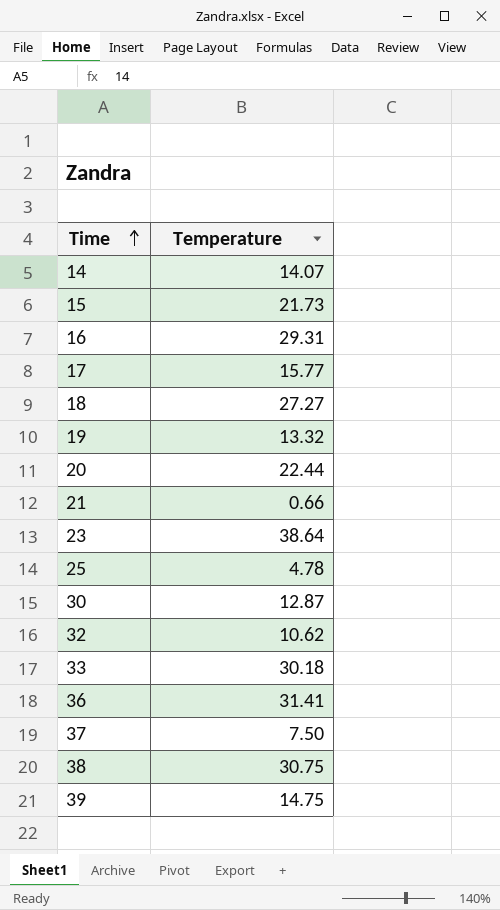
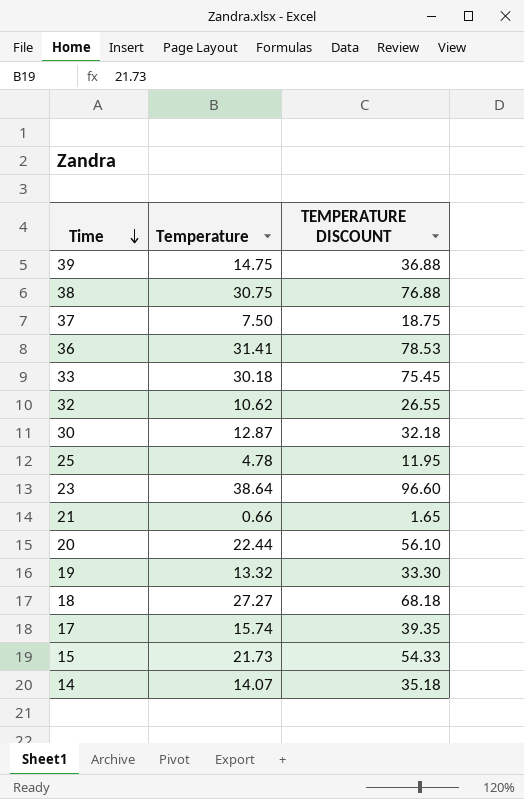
row order: Time ascending -> Time descending
column TEMPERATURE DISCOUNT | formula: none -> [Temperature] * 2.5
row 16: 29.31 -> none
17 | Temperature: 15.77 -> 15.74

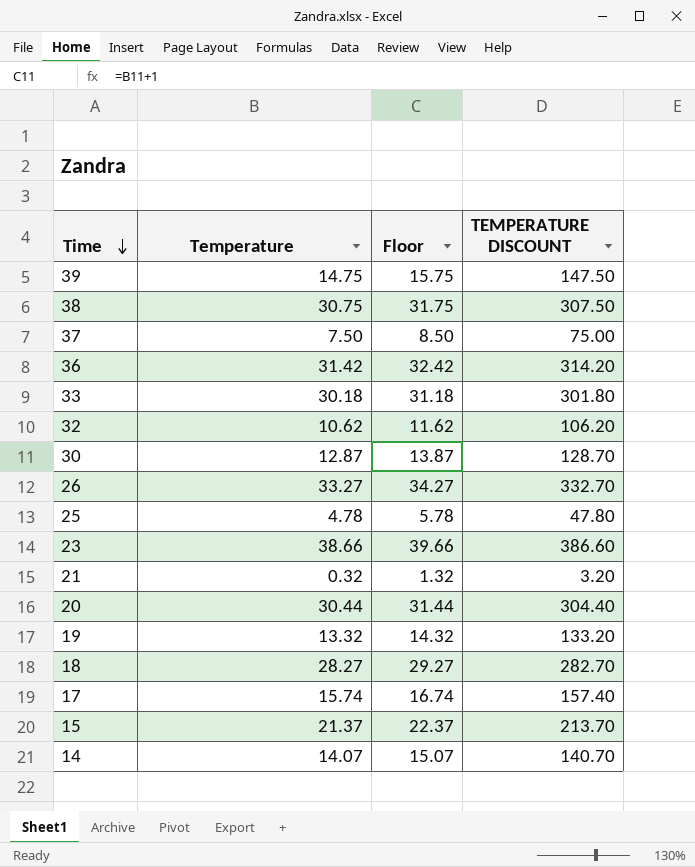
column Floor | formula: none -> [Temperature] + 1
column TEMPERATURE DISCOUNT | formula: [Temperature] * 2.5 -> [Temperature] * 10
36 | Temperature: 31.41 -> 31.42
row 26: none -> 33.27 | 34.27 | 332.70
23 | Temperature: 38.64 -> 38.66
21 | Temperature: 0.66 -> 0.32
20 | Temperature: 22.44 -> 30.44
18 | Temperature: 27.27 -> 28.27
15 | Temperature: 21.73 -> 21.37

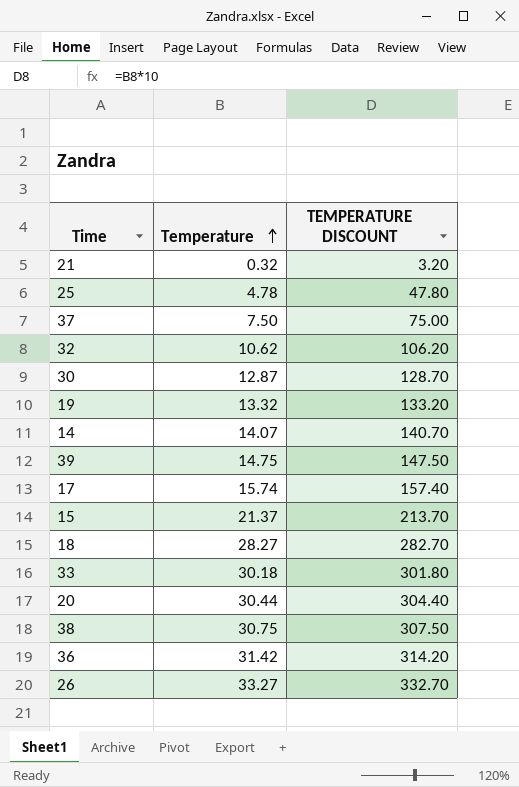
row order: Time descending -> Temperature ascending
column Floor | formula: [Temperature] + 1 -> none
row 23: 38.66 | 39.66 | 386.60 -> none

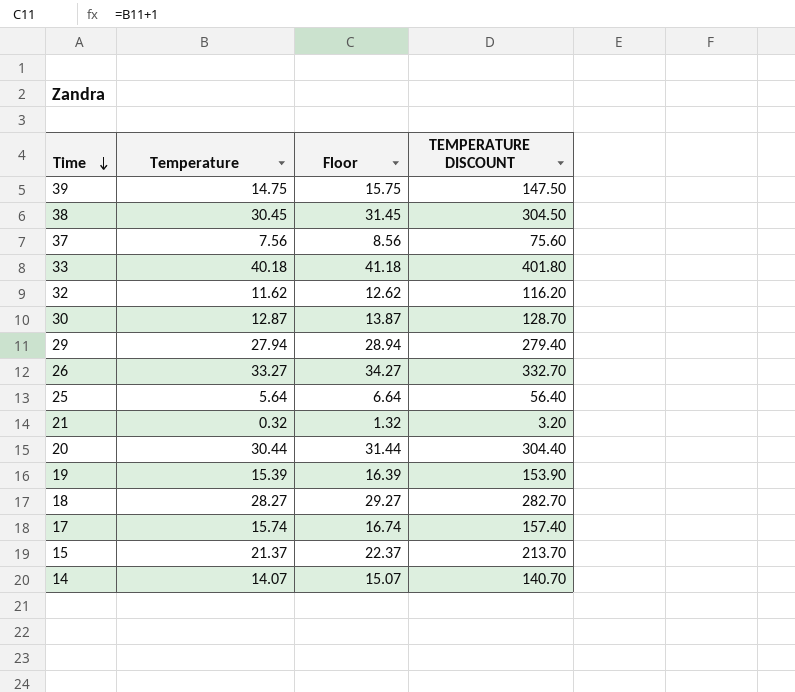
row order: Temperature ascending -> Time descending
column Floor | formula: none -> [Temperature] + 1
row 36: 31.42 | 314.20 -> none
38 | Temperature: 30.75 -> 30.45
38 | TEMPERATURE DISCOUNT: 307.50 -> 304.50
37 | Temperature: 7.50 -> 7.56
37 | TEMPERATURE DISCOUNT: 75.00 -> 75.60
33 | Temperature: 30.18 -> 40.18
33 | TEMPERATURE DISCOUNT: 301.80 -> 401.80
32 | Temperature: 10.62 -> 11.62
32 | TEMPERATURE DISCOUNT: 106.20 -> 116.20
row 29: none -> 27.94 | 28.94 | 279.40
25 | Temperature: 4.78 -> 5.64
25 | TEMPERATURE DISCOUNT: 47.80 -> 56.40
19 | Temperature: 13.32 -> 15.39
19 | TEMPERATURE DISCOUNT: 133.20 -> 153.90

